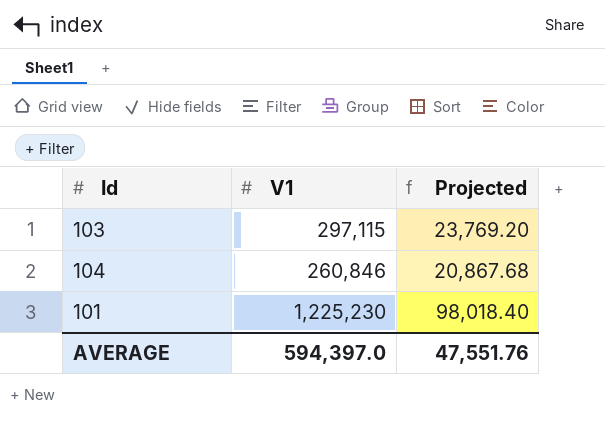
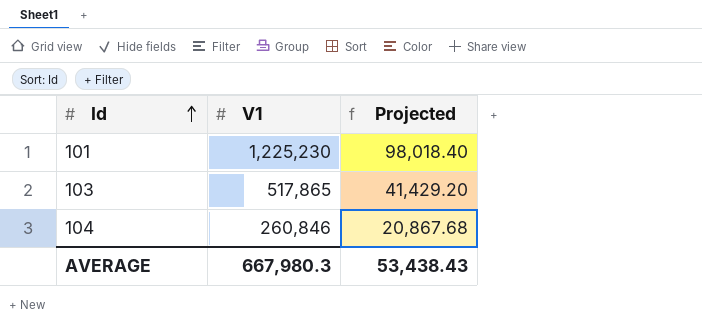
row order: none -> Id ascending
103 | V1: 297,115 -> 517,865
103 | Projected: 23,769.20 -> 41,429.20
AVERAGE | V1: 594,397.0 -> 667,980.3
AVERAGE | Projected: 47,551.76 -> 53,438.43

